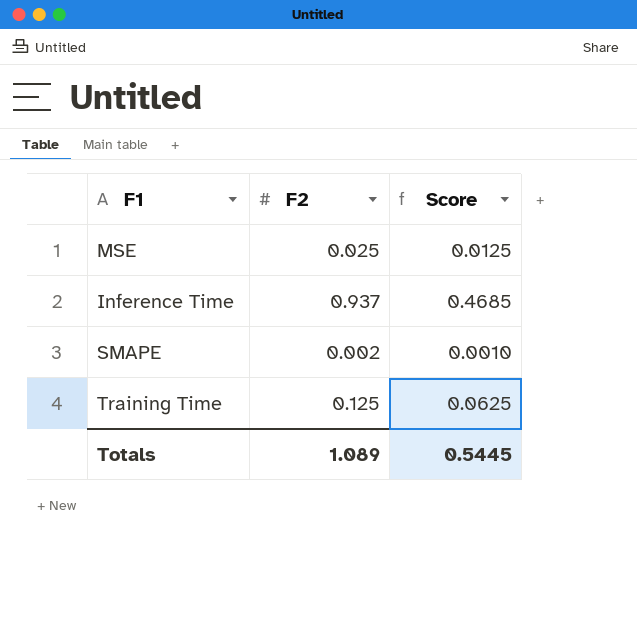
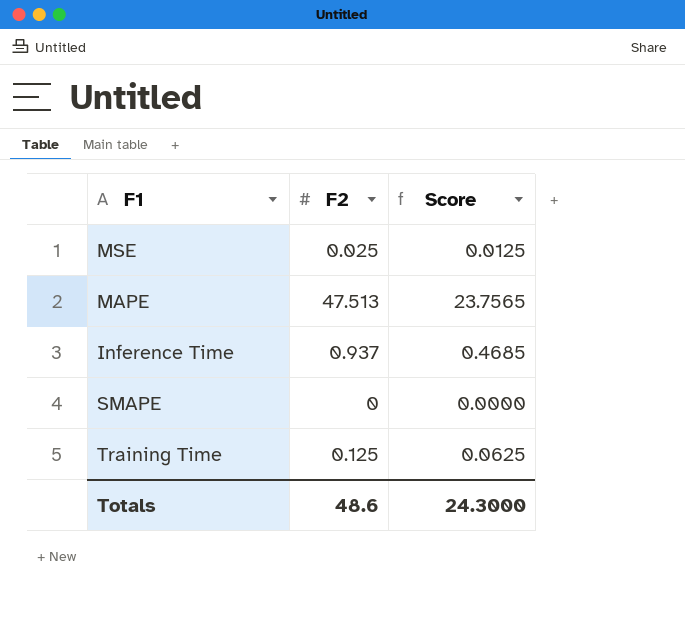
row MAPE: none -> 47.513 | 23.7565
SMAPE | F2: 0.002 -> 0
SMAPE | Score: 0.0010 -> 0.0000
Totals | F2: 1.089 -> 48.6
Totals | Score: 0.5445 -> 24.3000

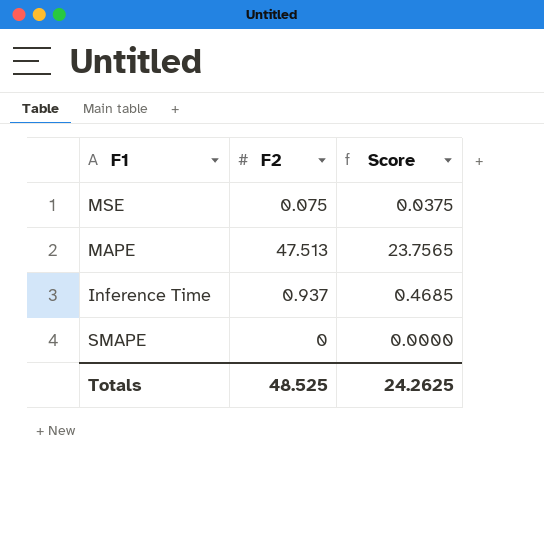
row Training Time: 0.125 | 0.0625 -> none
MSE | F2: 0.025 -> 0.075
MSE | Score: 0.0125 -> 0.0375
Totals | F2: 48.6 -> 48.525
Totals | Score: 24.3000 -> 24.2625

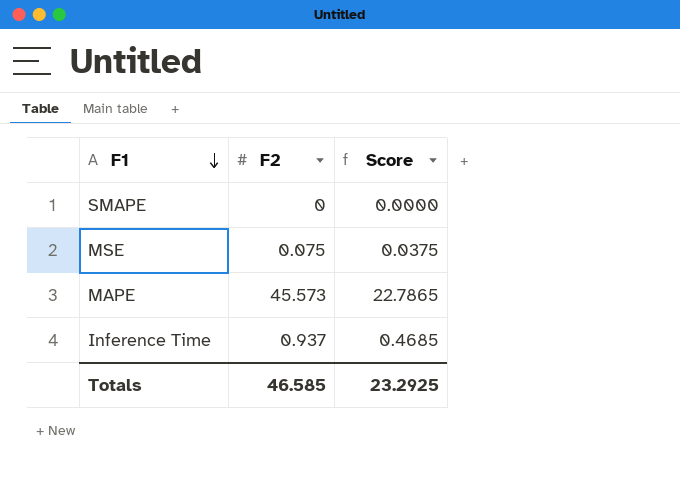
row order: none -> F1 descending
MAPE | F2: 47.513 -> 45.573
MAPE | Score: 23.7565 -> 22.7865
Totals | F2: 48.525 -> 46.585
Totals | Score: 24.2625 -> 23.2925

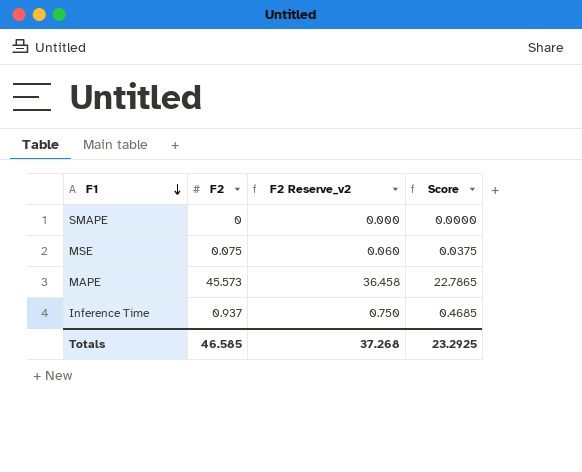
column F2 Reserve_v2 | formula: none -> [F2] * 0.8

